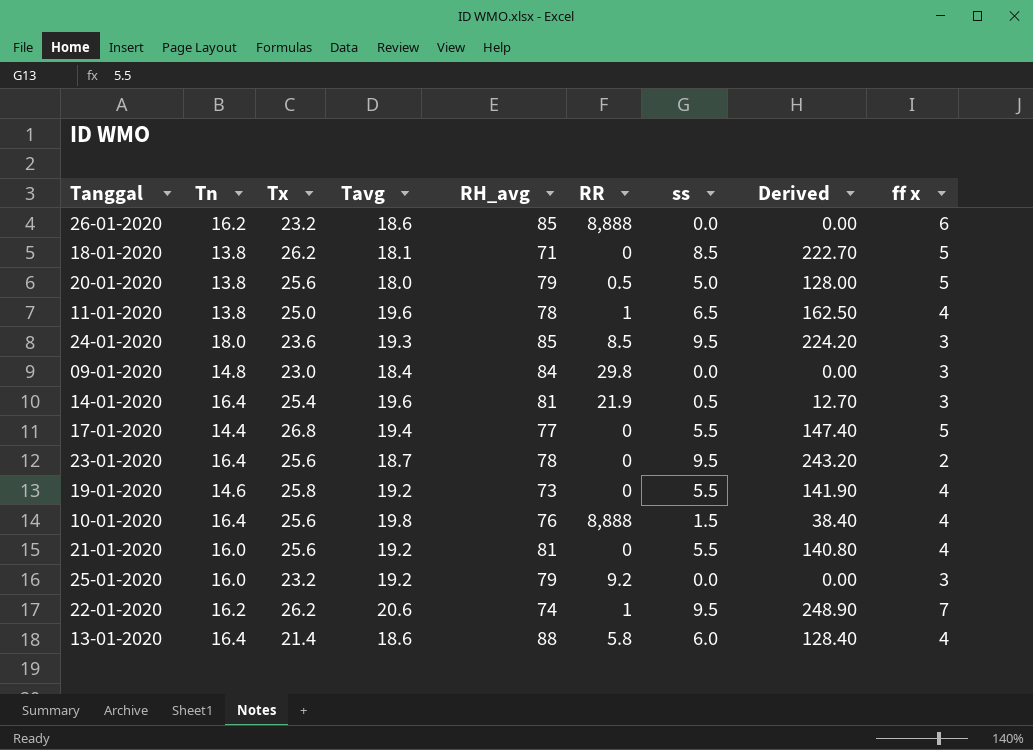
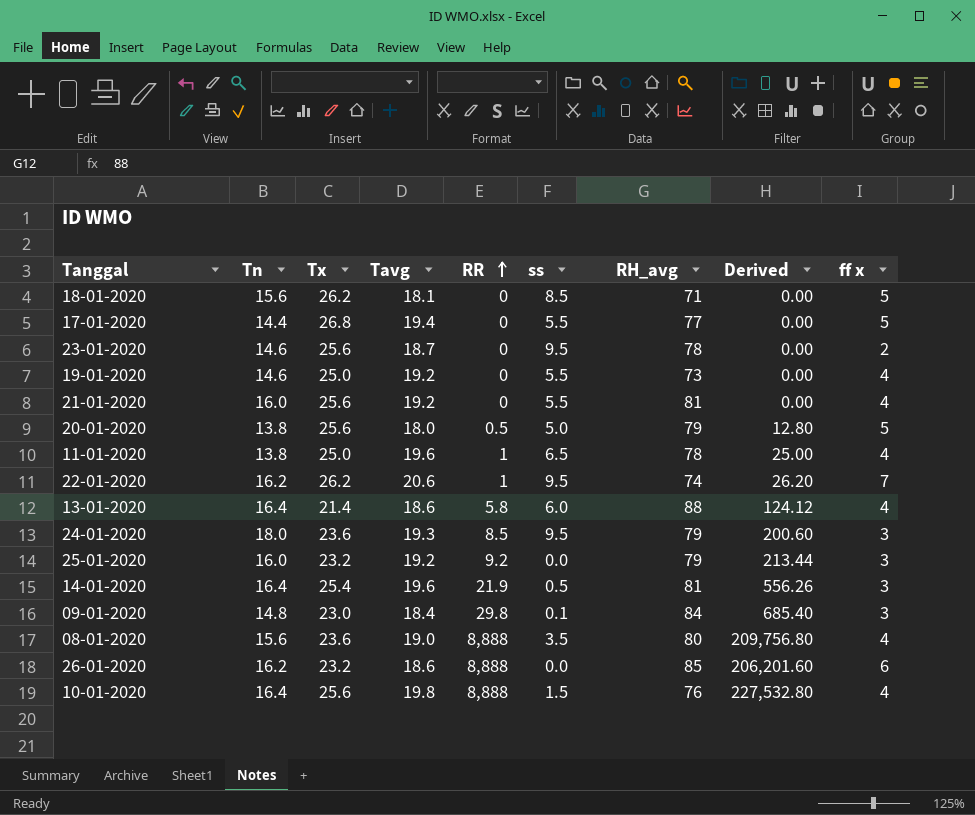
row order: none -> RR ascending
column RH_avg | position: 5 -> 7
column Derived | formula: [Tx] * [ss] -> [Tx] * [RR]
18-01-2020 | Tn: 13.8 -> 15.6
23-01-2020 | Tn: 16.4 -> 14.6
19-01-2020 | Tx: 25.8 -> 25.0
24-01-2020 | RH_avg: 85 -> 79
09-01-2020 | ss: 0.0 -> 0.1
row 08-01-2020: none -> 15.6 | 23.6 | 19.0 | 8,888 | 3.5 | 80 | 209,756.80 | 4

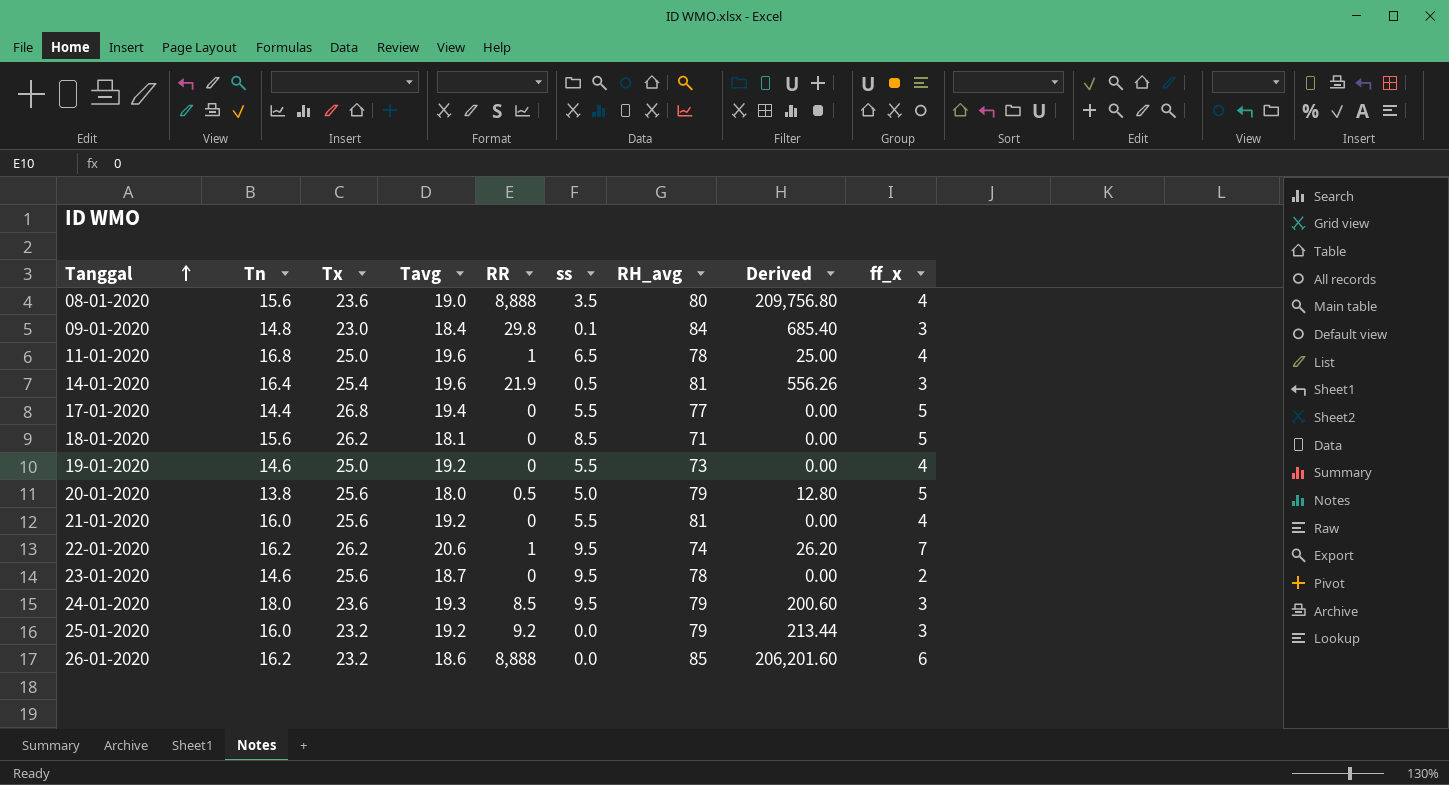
row order: RR ascending -> Tanggal ascending
column name: ff x -> ff_x
row 13-01-2020: 16.4 | 21.4 | 18.6 | 5.8 | 6.0 | 88 | 124.12 | 4 -> none
row 10-01-2020: 16.4 | 25.6 | 19.8 | 8,888 | 1.5 | 76 | 227,532.80 | 4 -> none
11-01-2020 | Tn: 13.8 -> 16.8

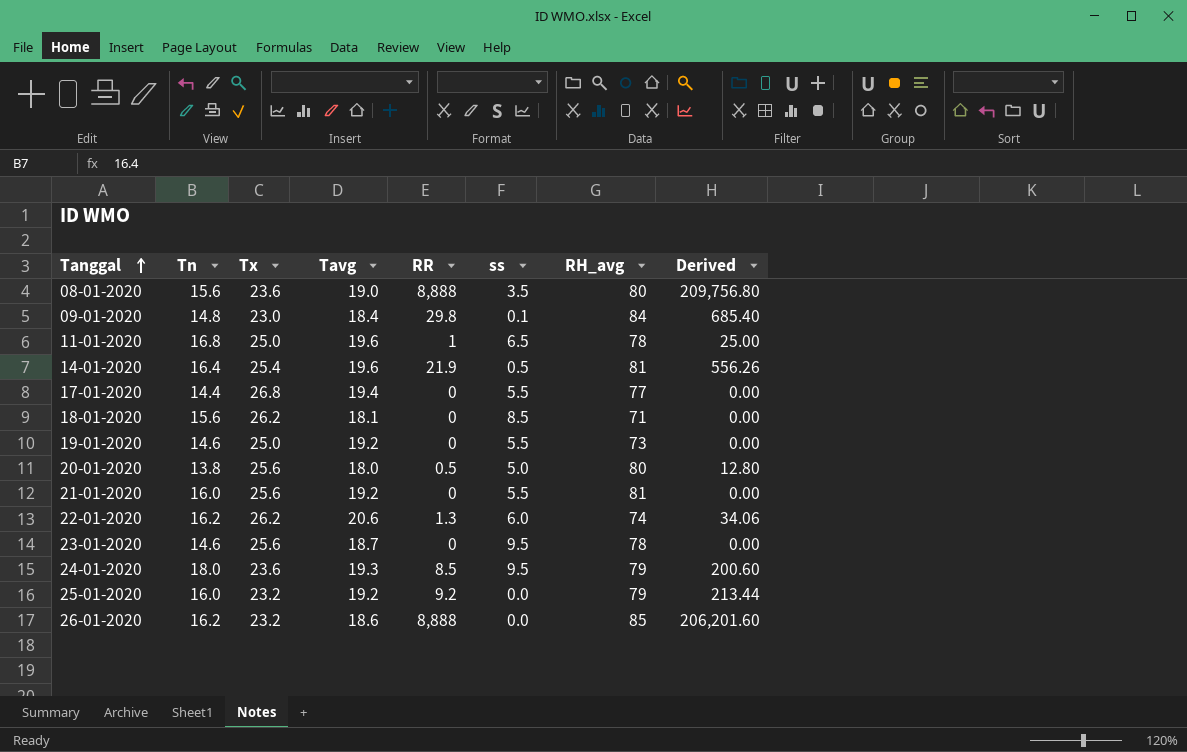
column ff_x | position: 9 -> none
20-01-2020 | RH_avg: 79 -> 80
22-01-2020 | RR: 1 -> 1.3
22-01-2020 | ss: 9.5 -> 6.0
22-01-2020 | Derived: 26.20 -> 34.06

